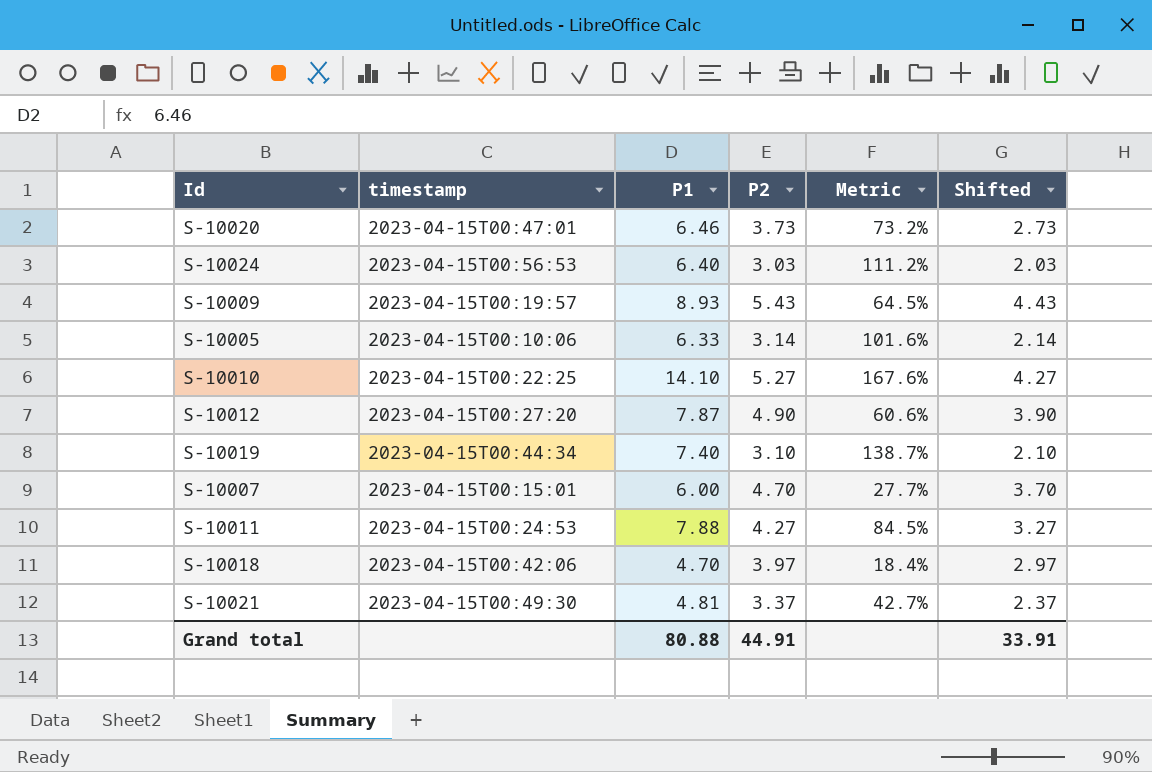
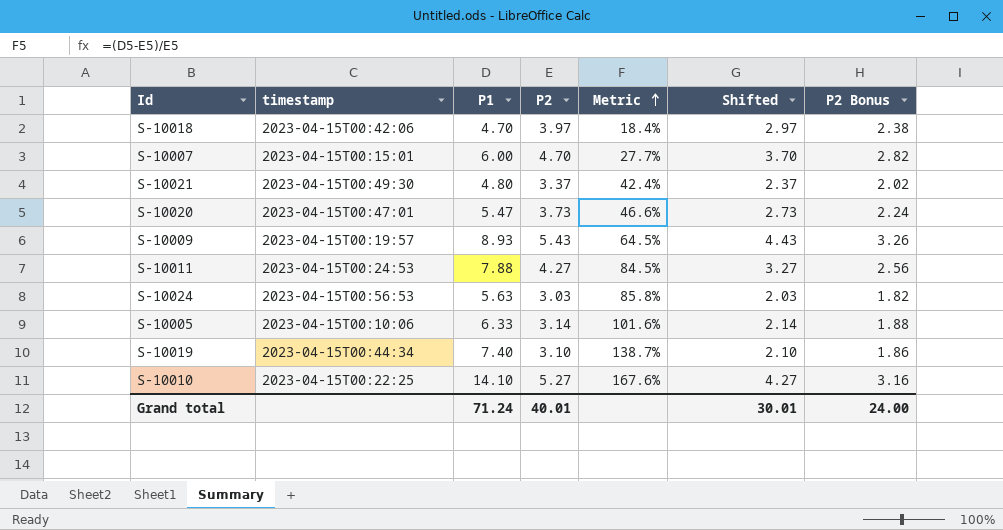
row order: none -> Metric ascending
column P2 Bonus | formula: none -> [P2] * 0.6
row S-10012: 2023-04-15T00:27:20 | 7.87 | 4.90 | 60.6% | 3.90 -> none
S-10021 | P1: 4.81 -> 4.80
S-10021 | Metric: 42.7% -> 42.4%
S-10020 | P1: 6.46 -> 5.47
S-10020 | Metric: 73.2% -> 46.6%
S-10024 | P1: 6.40 -> 5.63
S-10024 | Metric: 111.2% -> 85.8%
Grand total | P1: 80.88 -> 71.24
Grand total | P2: 44.91 -> 40.01
Grand total | Shifted: 33.91 -> 30.01

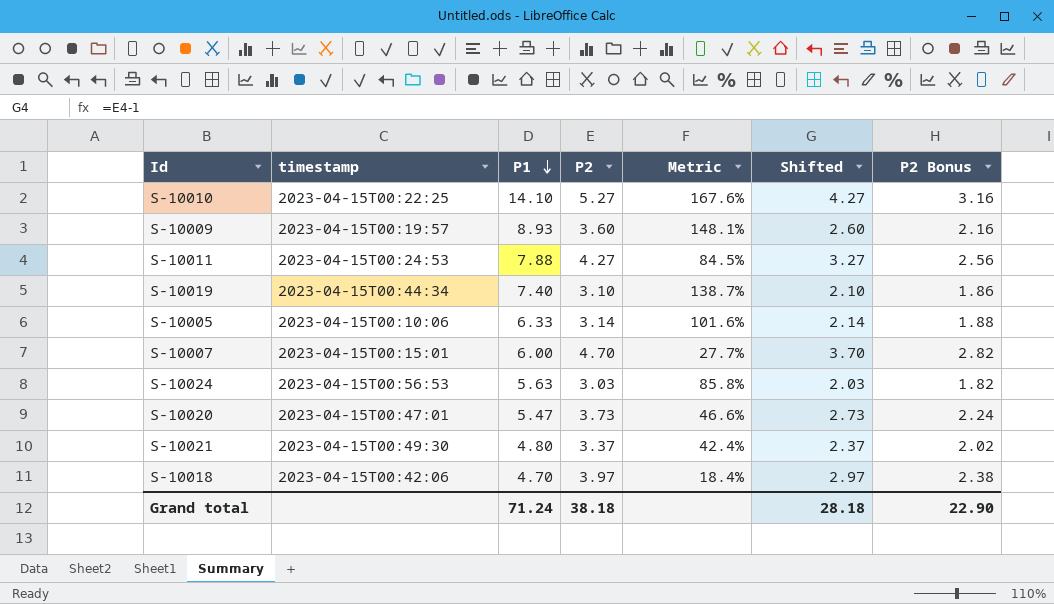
row order: Metric ascending -> P1 descending
S-10009 | P2: 5.43 -> 3.60
S-10009 | Metric: 64.5% -> 148.1%
S-10009 | Shifted: 4.43 -> 2.60
S-10009 | P2 Bonus: 3.26 -> 2.16
Grand total | P2: 40.01 -> 38.18
Grand total | Shifted: 30.01 -> 28.18
Grand total | P2 Bonus: 24.00 -> 22.90

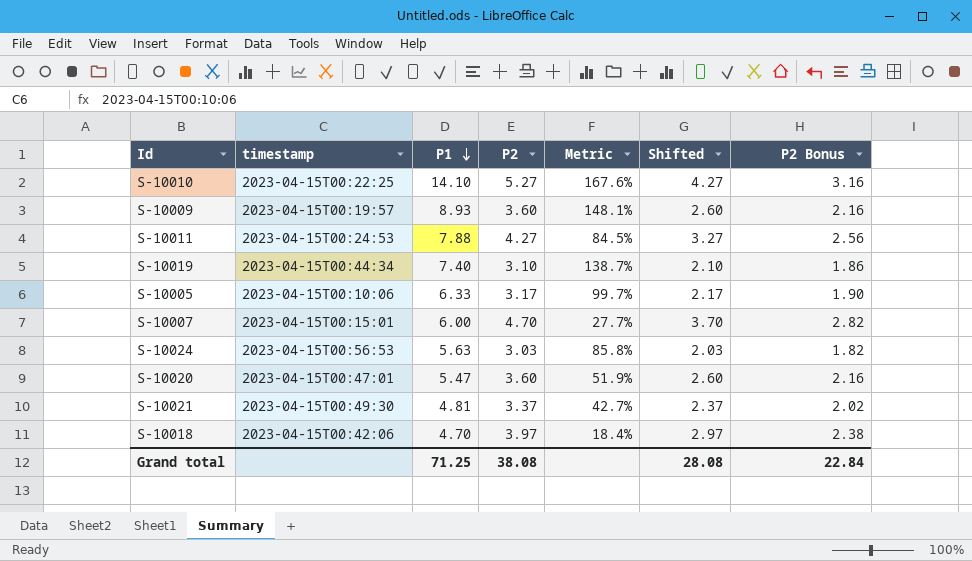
S-10005 | P2: 3.14 -> 3.17
S-10005 | Metric: 101.6% -> 99.7%
S-10005 | Shifted: 2.14 -> 2.17
S-10005 | P2 Bonus: 1.88 -> 1.90
S-10020 | P2: 3.73 -> 3.60
S-10020 | Metric: 46.6% -> 51.9%
S-10020 | Shifted: 2.73 -> 2.60
S-10020 | P2 Bonus: 2.24 -> 2.16
S-10021 | P1: 4.80 -> 4.81
S-10021 | Metric: 42.4% -> 42.7%
Grand total | P1: 71.24 -> 71.25
Grand total | P2: 38.18 -> 38.08
Grand total | Shifted: 28.18 -> 28.08
Grand total | P2 Bonus: 22.90 -> 22.84

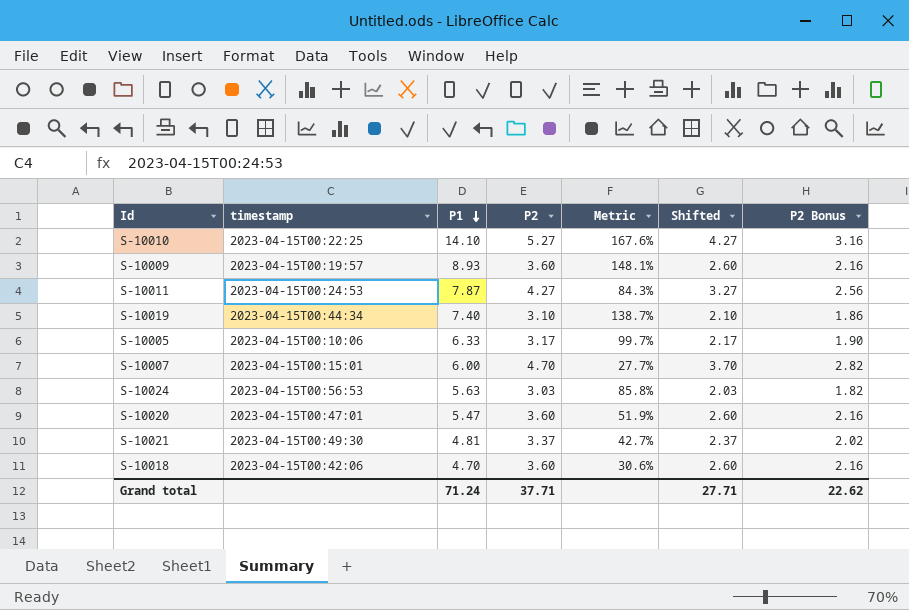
S-10011 | P1: 7.88 -> 7.87
S-10011 | Metric: 84.5% -> 84.3%
S-10018 | P2: 3.97 -> 3.60
S-10018 | Metric: 18.4% -> 30.6%
S-10018 | Shifted: 2.97 -> 2.60
S-10018 | P2 Bonus: 2.38 -> 2.16
Grand total | P1: 71.25 -> 71.24
Grand total | P2: 38.08 -> 37.71
Grand total | Shifted: 28.08 -> 27.71
Grand total | P2 Bonus: 22.84 -> 22.62

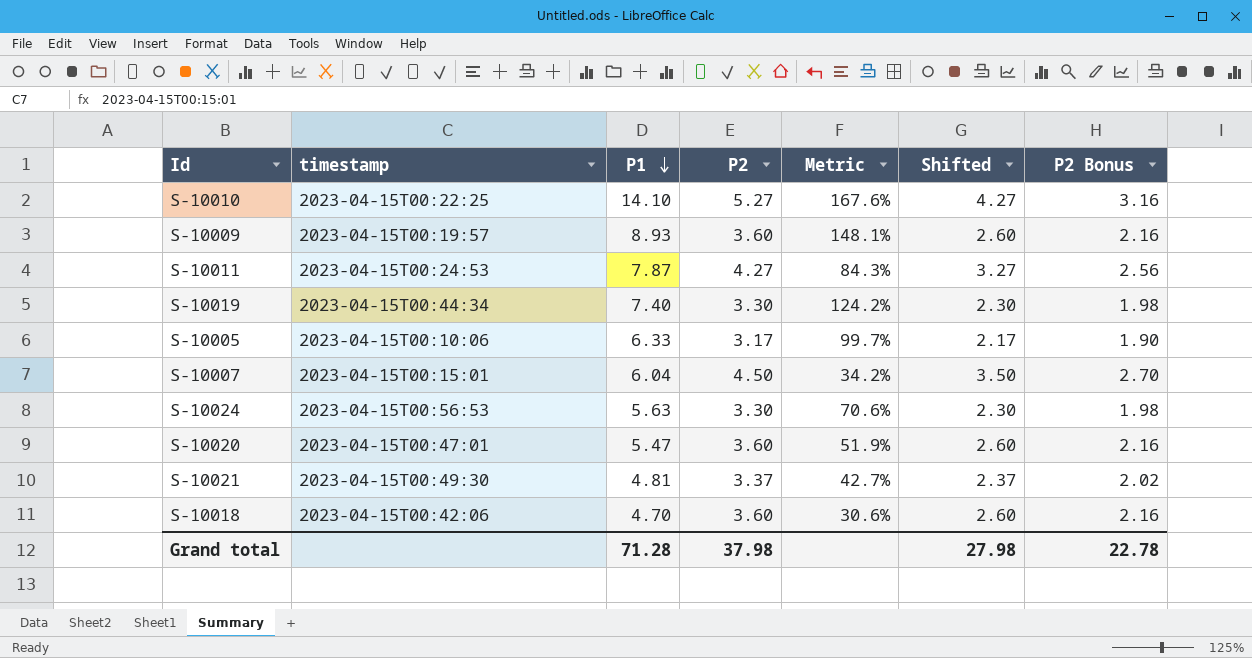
S-10019 | P2: 3.10 -> 3.30
S-10019 | Metric: 138.7% -> 124.2%
S-10019 | Shifted: 2.10 -> 2.30
S-10019 | P2 Bonus: 1.86 -> 1.98
S-10007 | P1: 6.00 -> 6.04
S-10007 | P2: 4.70 -> 4.50
S-10007 | Metric: 27.7% -> 34.2%
S-10007 | Shifted: 3.70 -> 3.50
S-10007 | P2 Bonus: 2.82 -> 2.70
S-10024 | P2: 3.03 -> 3.30
S-10024 | Metric: 85.8% -> 70.6%
S-10024 | Shifted: 2.03 -> 2.30
S-10024 | P2 Bonus: 1.82 -> 1.98
Grand total | P1: 71.24 -> 71.28
Grand total | P2: 37.71 -> 37.98
Grand total | Shifted: 27.71 -> 27.98
Grand total | P2 Bonus: 22.62 -> 22.78

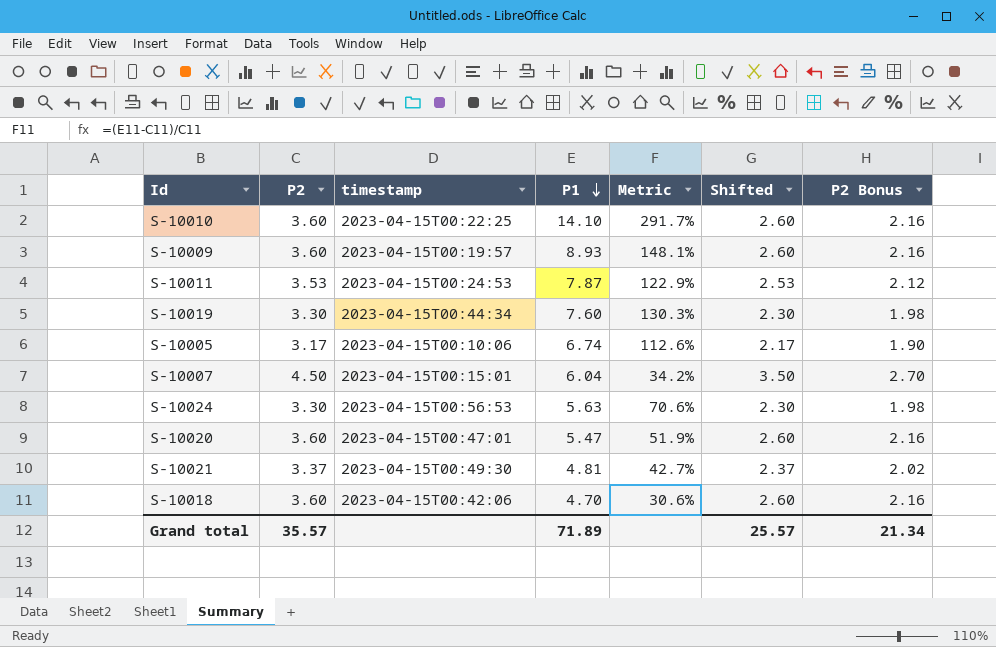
column P2 | position: 4 -> 2
S-10010 | P2: 5.27 -> 3.60
S-10010 | Metric: 167.6% -> 291.7%
S-10010 | Shifted: 4.27 -> 2.60
S-10010 | P2 Bonus: 3.16 -> 2.16
S-10011 | P2: 4.27 -> 3.53
S-10011 | Metric: 84.3% -> 122.9%
S-10011 | Shifted: 3.27 -> 2.53
S-10011 | P2 Bonus: 2.56 -> 2.12
S-10019 | P1: 7.40 -> 7.60
S-10019 | Metric: 124.2% -> 130.3%
S-10005 | P1: 6.33 -> 6.74
S-10005 | Metric: 99.7% -> 112.6%
Grand total | P2: 37.98 -> 35.57
Grand total | P1: 71.28 -> 71.89
Grand total | Shifted: 27.98 -> 25.57
Grand total | P2 Bonus: 22.78 -> 21.34

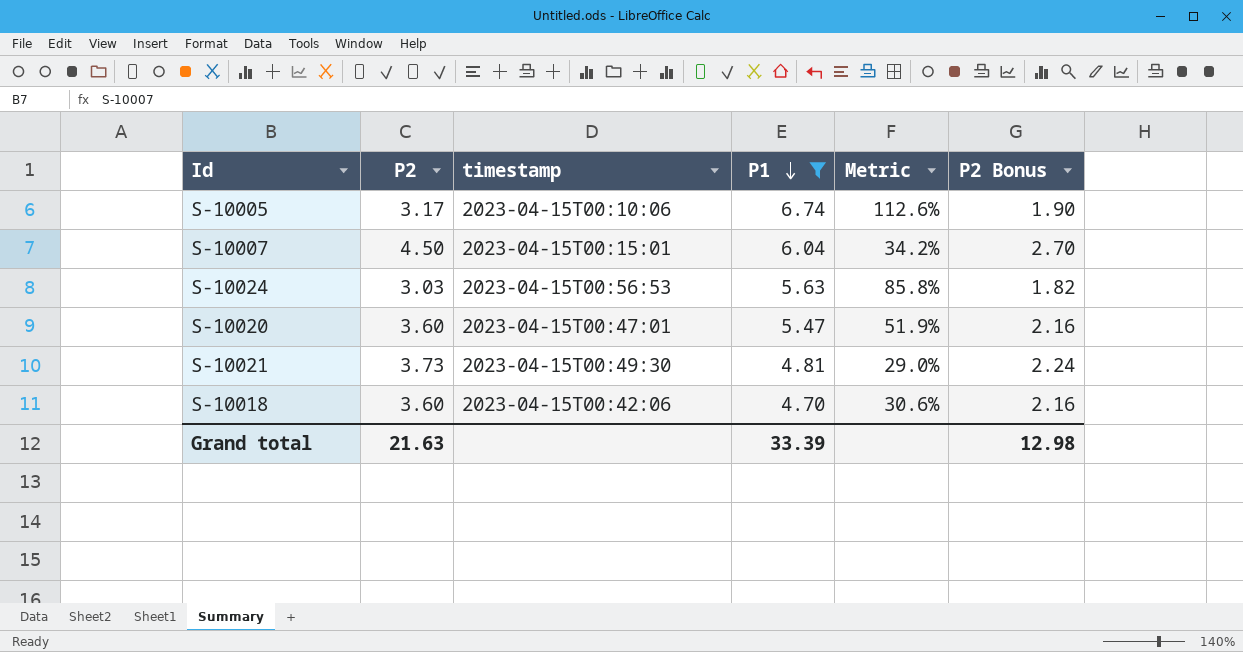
filter: none -> P1 <= 6.74
column Shifted | formula: [P2] - 1 -> none
S-10024 | P2: 3.30 -> 3.03
S-10024 | Metric: 70.6% -> 85.8%
S-10024 | P2 Bonus: 1.98 -> 1.82
S-10021 | P2: 3.37 -> 3.73
S-10021 | Metric: 42.7% -> 29.0%
S-10021 | P2 Bonus: 2.02 -> 2.24
Grand total | P2: 35.57 -> 21.63
Grand total | P1: 71.89 -> 33.39
Grand total | P2 Bonus: 21.34 -> 12.98

